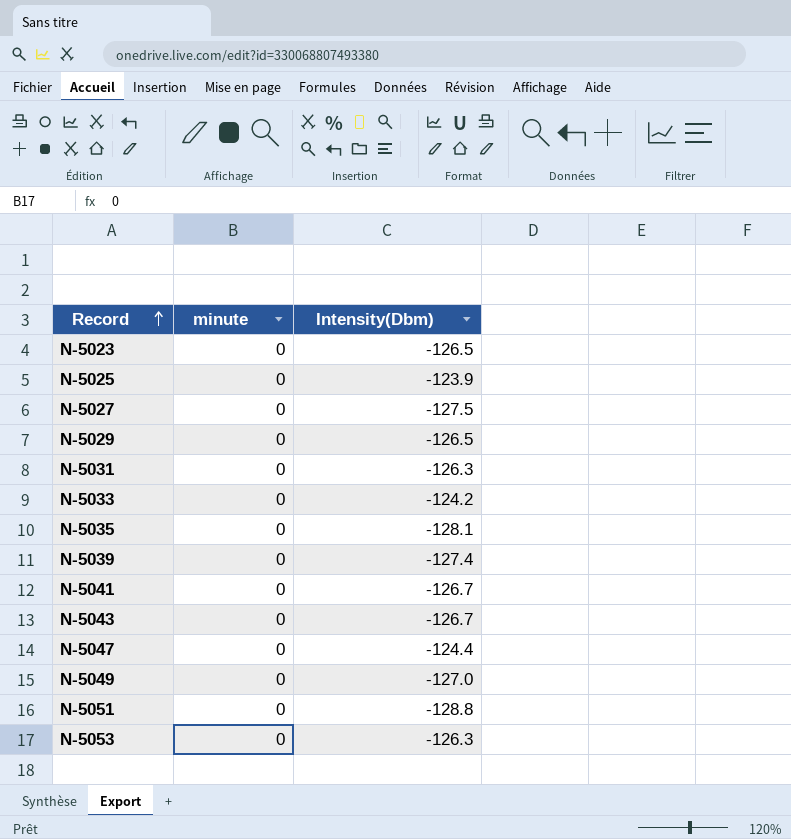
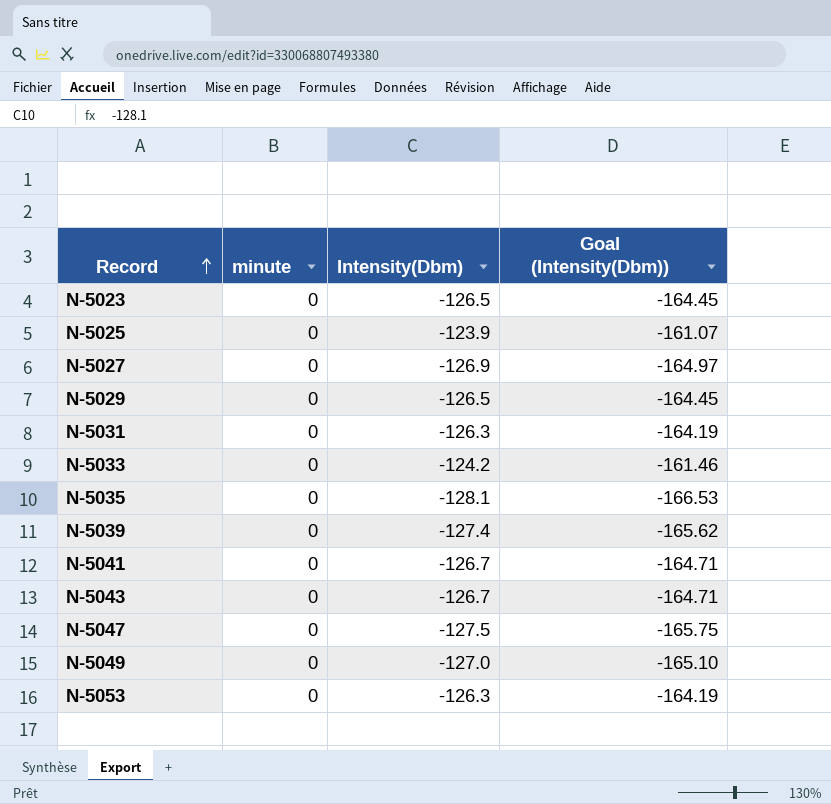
column Goal (Intensity(Dbm)) | formula: none -> [Intensity(Dbm)] * 1.3
row N-5051: 0 | -128.8 -> none
N-5027 | Intensity(Dbm): -127.5 -> -126.9
N-5047 | Intensity(Dbm): -124.4 -> -127.5

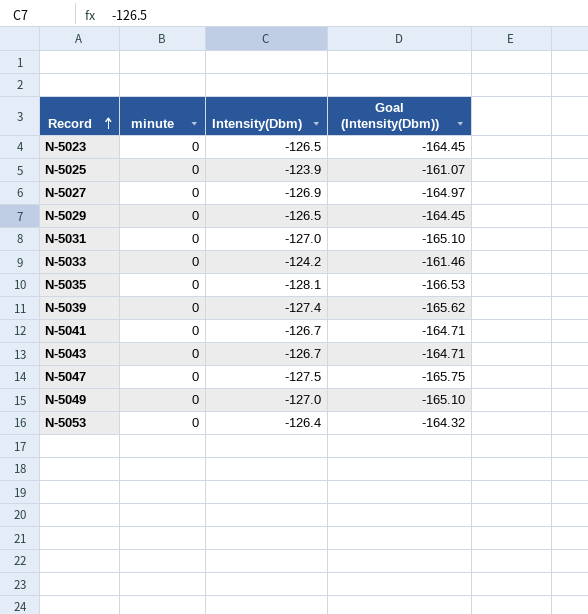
N-5031 | Intensity(Dbm): -126.3 -> -127.0
N-5031 | Goal (Intensity(Dbm)): -164.19 -> -165.10
N-5053 | Intensity(Dbm): -126.3 -> -126.4
N-5053 | Goal (Intensity(Dbm)): -164.19 -> -164.32

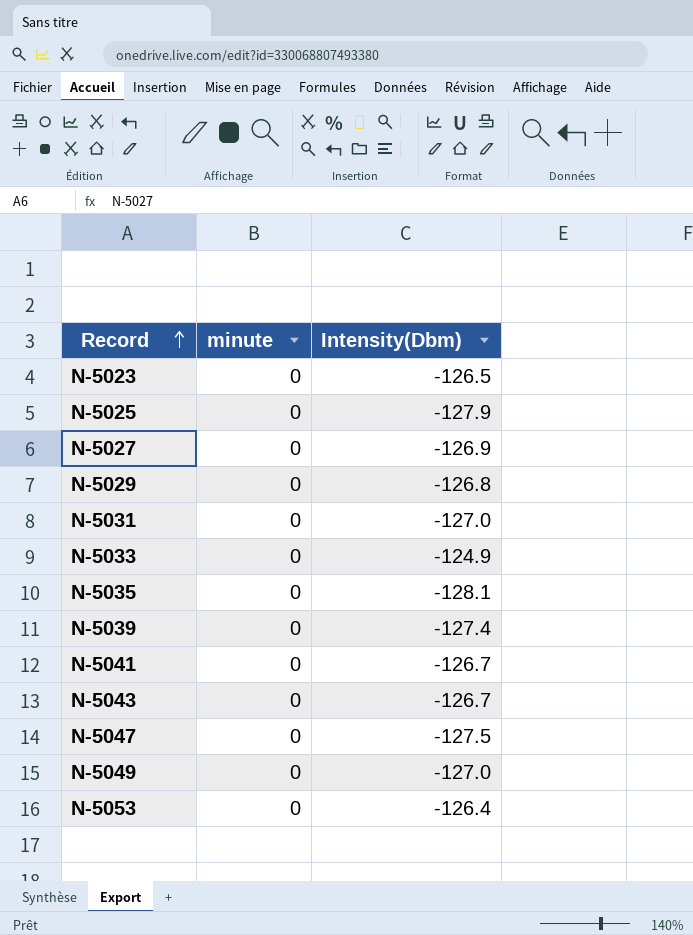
column Goal (Intensity(Dbm)) | formula: [Intensity(Dbm)] * 1.3 -> none
N-5025 | Intensity(Dbm): -123.9 -> -127.9
N-5029 | Intensity(Dbm): -126.5 -> -126.8
N-5033 | Intensity(Dbm): -124.2 -> -124.9

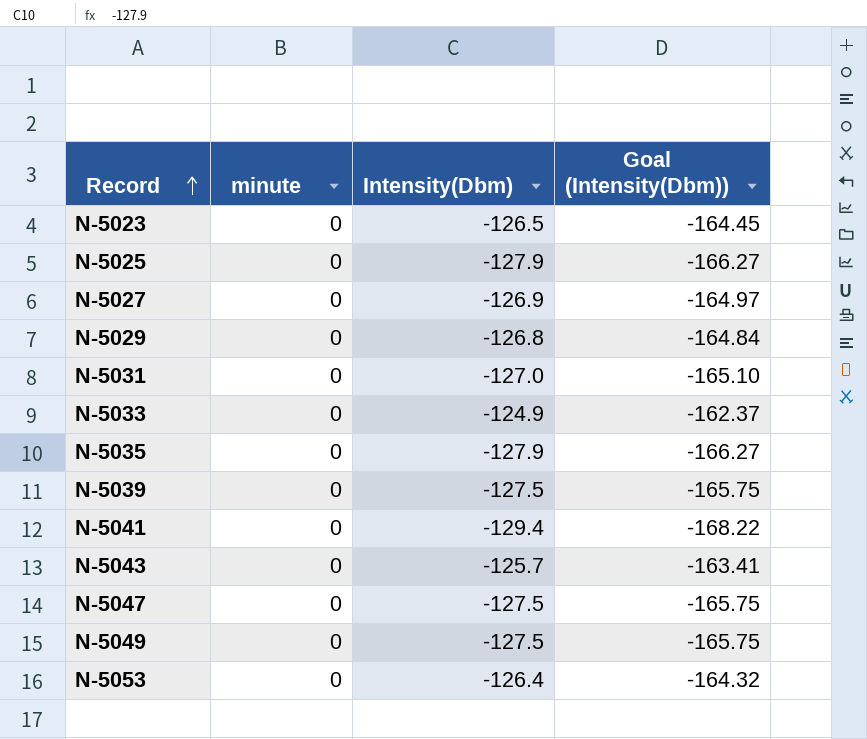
column Goal (Intensity(Dbm)) | formula: none -> [Intensity(Dbm)] * 1.3
N-5035 | Intensity(Dbm): -128.1 -> -127.9
N-5039 | Intensity(Dbm): -127.4 -> -127.5
N-5041 | Intensity(Dbm): -126.7 -> -129.4
N-5043 | Intensity(Dbm): -126.7 -> -125.7
N-5049 | Intensity(Dbm): -127.0 -> -127.5

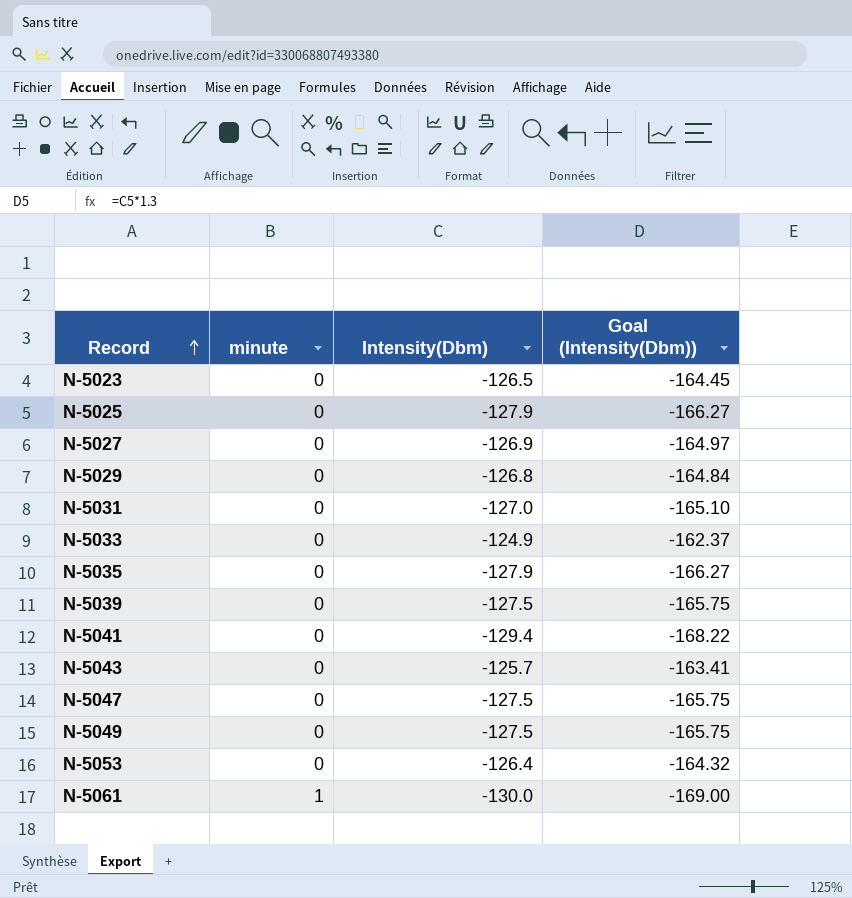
row N-5061: none -> 1 | -130.0 | -169.00

